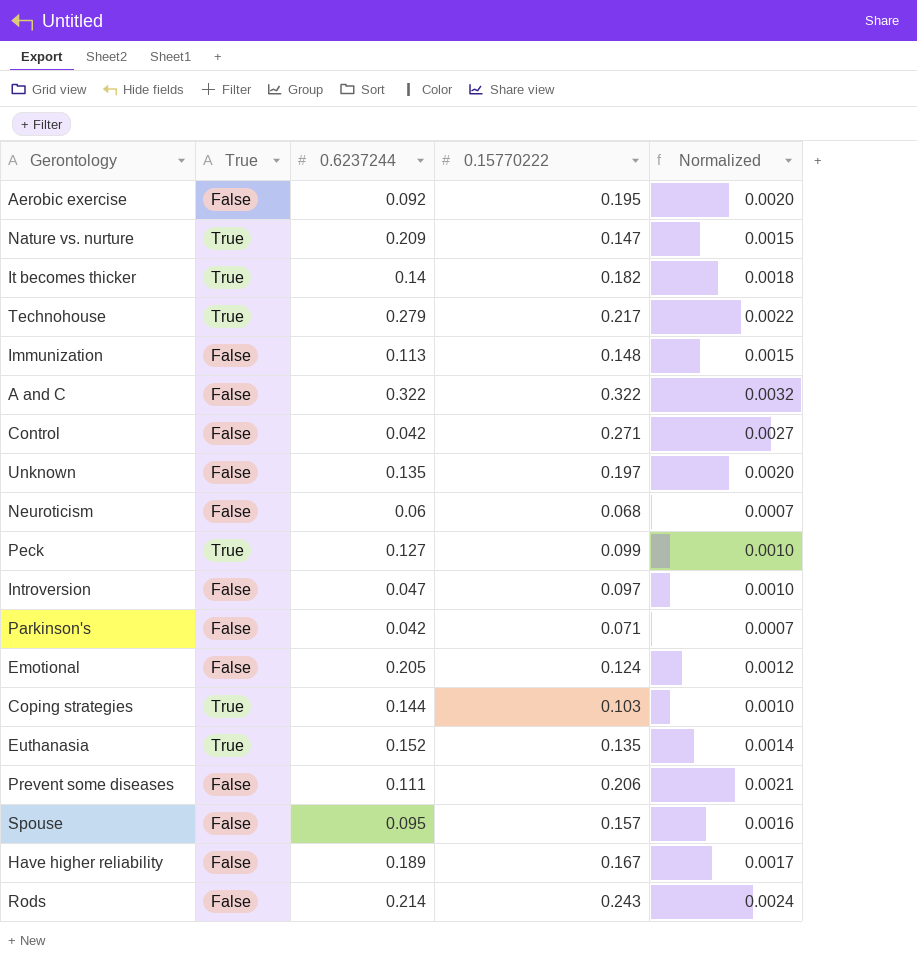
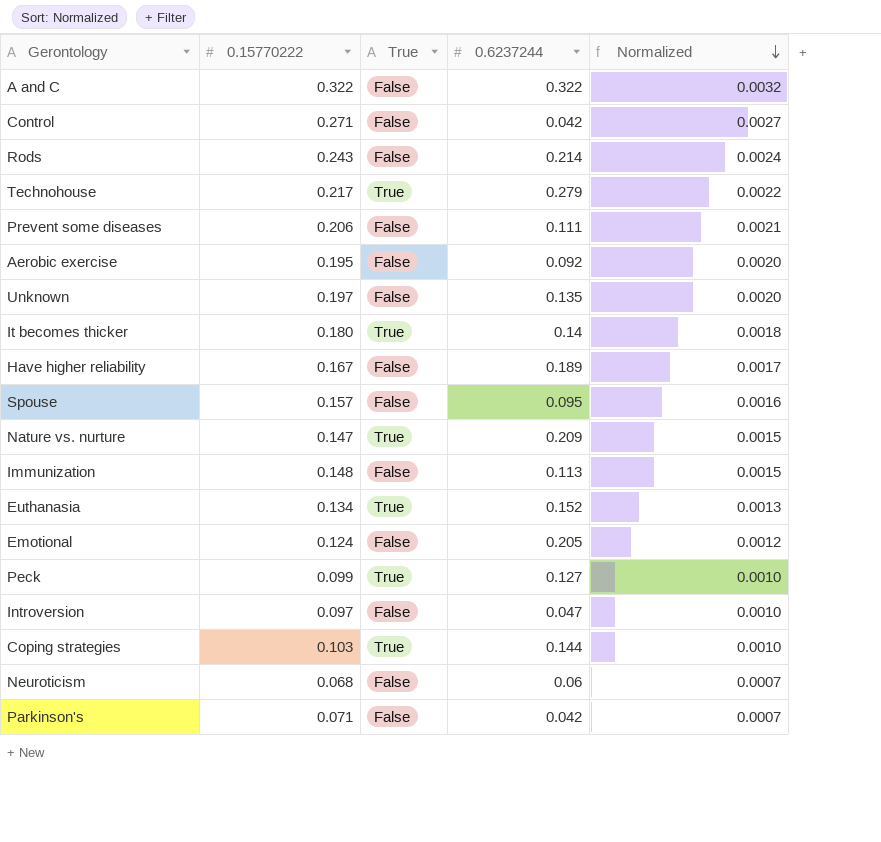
row order: none -> Normalized descending
column 0.15770222 | position: 4 -> 2
It becomes thicker | 0.15770222: 0.182 -> 0.180
Euthanasia | 0.15770222: 0.135 -> 0.134
Euthanasia | Normalized: 0.0014 -> 0.0013

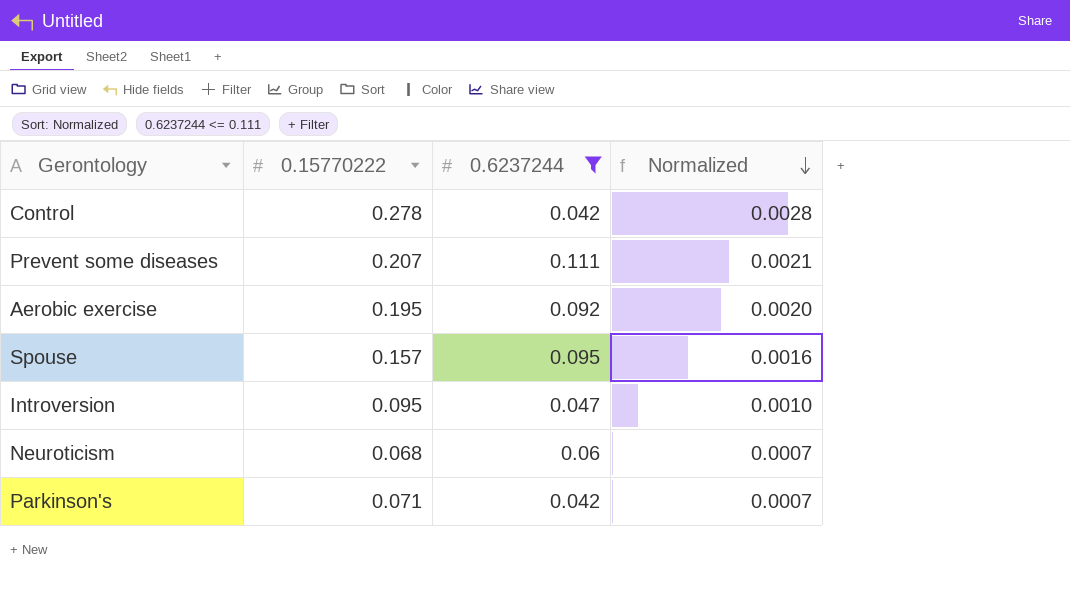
filter: none -> 0.6237244 <= 0.111
column True | position: 3 -> none
Control | 0.15770222: 0.271 -> 0.278
Control | Normalized: 0.0027 -> 0.0028
Prevent some diseases | 0.15770222: 0.206 -> 0.207
Introversion | 0.15770222: 0.097 -> 0.095

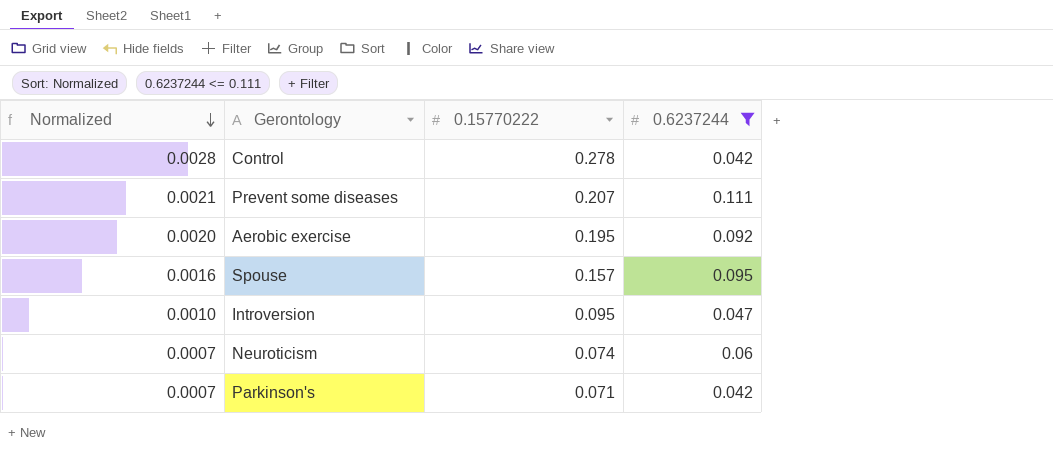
column Normalized | position: 4 -> 1
Neuroticism | 0.15770222: 0.068 -> 0.074

